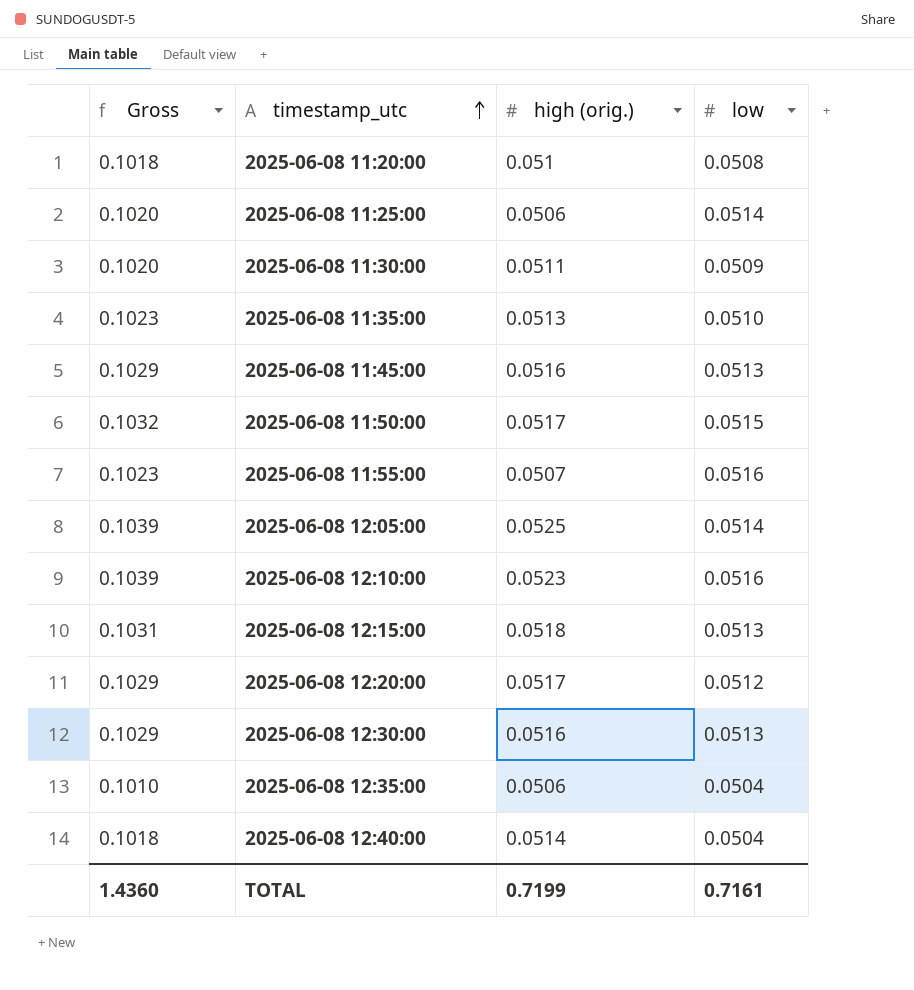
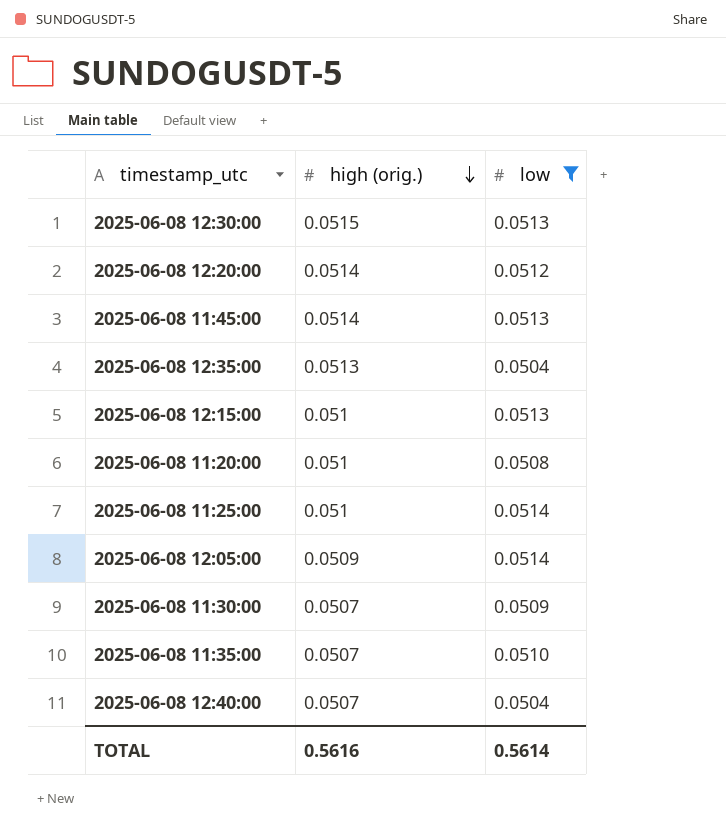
filter: none -> low <= 0.0514
row order: timestamp_utc ascending -> high (orig.) descending
column Gross | formula: [high (orig.)] + [low] -> none
2025-06-08 12:30:00 | high (orig.): 0.0516 -> 0.0515
2025-06-08 12:20:00 | high (orig.): 0.0517 -> 0.0514
2025-06-08 11:45:00 | high (orig.): 0.0516 -> 0.0514
2025-06-08 12:35:00 | high (orig.): 0.0506 -> 0.0513
2025-06-08 12:15:00 | high (orig.): 0.0518 -> 0.051
2025-06-08 11:25:00 | high (orig.): 0.0506 -> 0.051
2025-06-08 12:05:00 | high (orig.): 0.0525 -> 0.0509
2025-06-08 11:30:00 | high (orig.): 0.0511 -> 0.0507
2025-06-08 11:35:00 | high (orig.): 0.0513 -> 0.0507
2025-06-08 12:40:00 | high (orig.): 0.0514 -> 0.0507
TOTAL | high (orig.): 0.7199 -> 0.5616
TOTAL | low: 0.7161 -> 0.5614

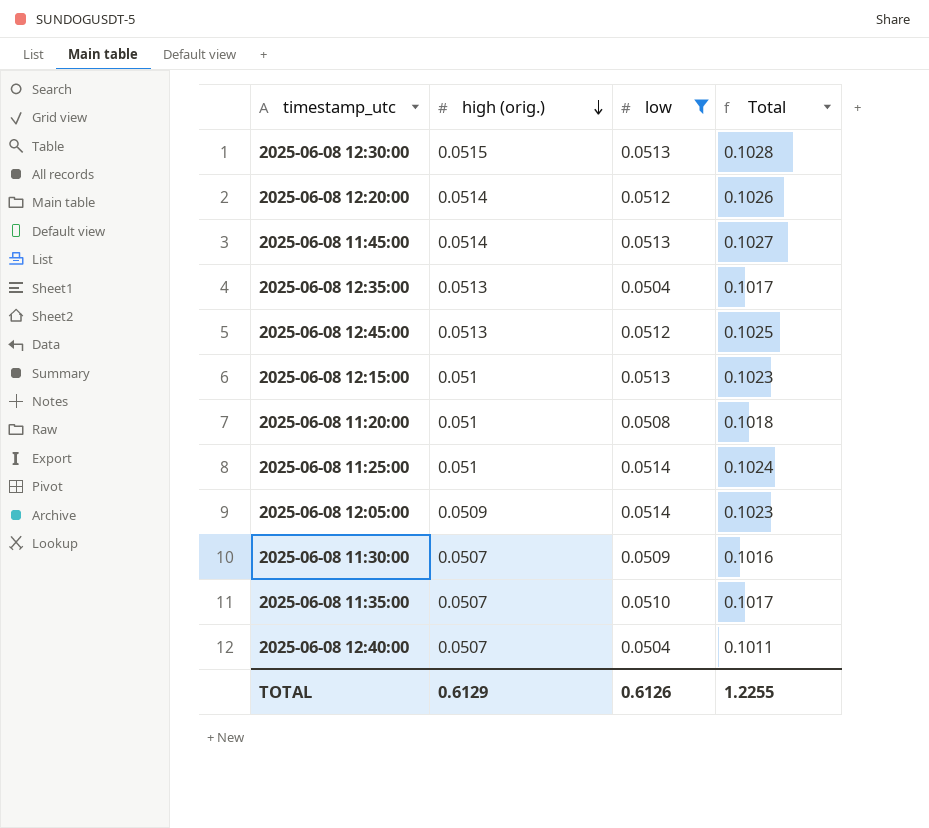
column Total | formula: none -> [high (orig.)] + [low]
row 2025-06-08 12:45:00: none -> 0.0513 | 0.0512 | 0.1025
TOTAL | high (orig.): 0.5616 -> 0.6129
TOTAL | low: 0.5614 -> 0.6126

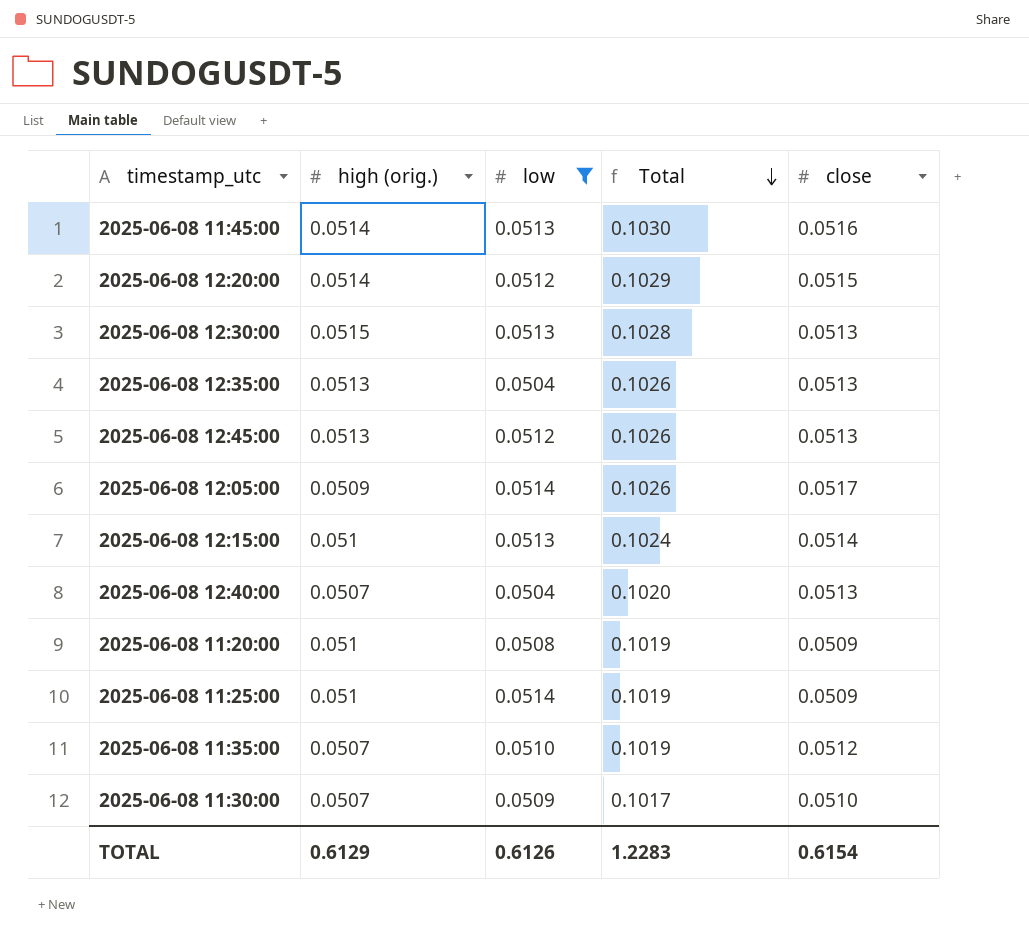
row order: high (orig.) descending -> Total descending
column Total | formula: [high (orig.)] + [low] -> [high (orig.)] + [close]
column close | position: none -> 5
TOTAL | Total: 1.2255 -> 1.2283

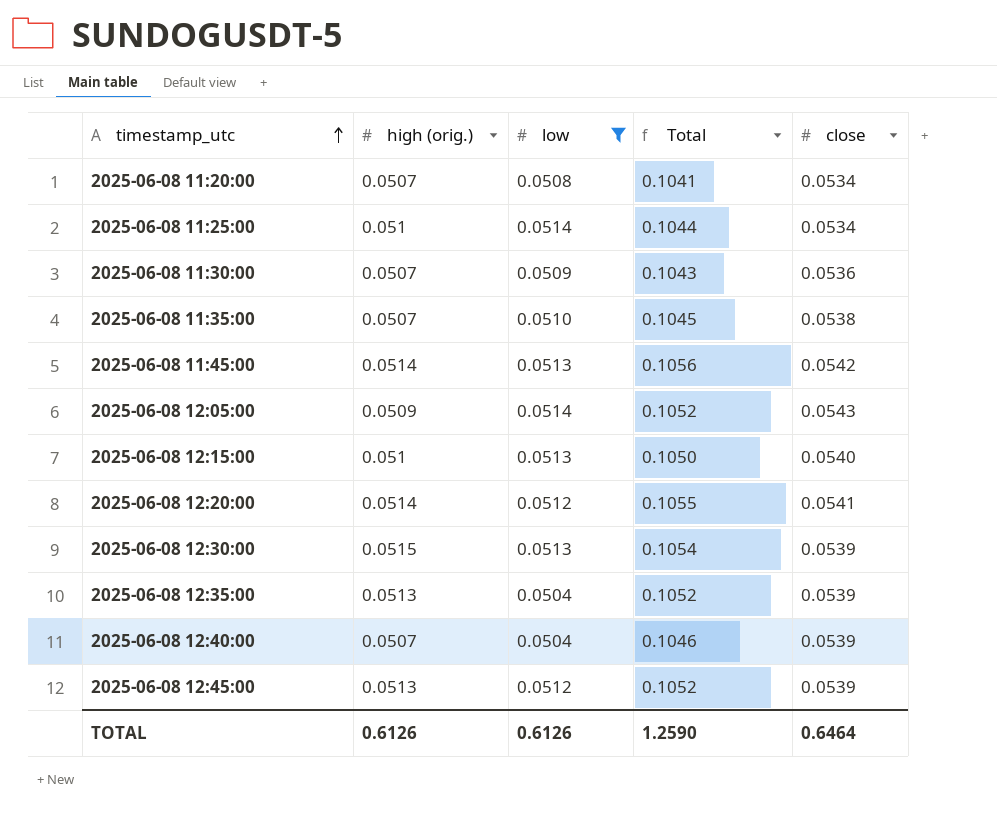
row order: Total descending -> timestamp_utc ascending
2025-06-08 11:20:00 | high (orig.): 0.051 -> 0.0507
2025-06-08 11:20:00 | Total: 0.1019 -> 0.1041
2025-06-08 11:20:00 | close: 0.0509 -> 0.0534
2025-06-08 11:25:00 | Total: 0.1019 -> 0.1044
2025-06-08 11:25:00 | close: 0.0509 -> 0.0534
2025-06-08 11:30:00 | Total: 0.1017 -> 0.1043
2025-06-08 11:30:00 | close: 0.0510 -> 0.0536
2025-06-08 11:35:00 | Total: 0.1019 -> 0.1045
2025-06-08 11:35:00 | close: 0.0512 -> 0.0538
2025-06-08 11:45:00 | Total: 0.1030 -> 0.1056
2025-06-08 11:45:00 | close: 0.0516 -> 0.0542
2025-06-08 12:05:00 | Total: 0.1026 -> 0.1052
2025-06-08 12:05:00 | close: 0.0517 -> 0.0543
2025-06-08 12:15:00 | Total: 0.1024 -> 0.1050
2025-06-08 12:15:00 | close: 0.0514 -> 0.0540
2025-06-08 12:20:00 | Total: 0.1029 -> 0.1055
2025-06-08 12:20:00 | close: 0.0515 -> 0.0541
2025-06-08 12:30:00 | Total: 0.1028 -> 0.1054
2025-06-08 12:30:00 | close: 0.0513 -> 0.0539
2025-06-08 12:35:00 | Total: 0.1026 -> 0.1052
2025-06-08 12:35:00 | close: 0.0513 -> 0.0539
2025-06-08 12:40:00 | Total: 0.1020 -> 0.1046
2025-06-08 12:40:00 | close: 0.0513 -> 0.0539
2025-06-08 12:45:00 | Total: 0.1026 -> 0.1052
2025-06-08 12:45:00 | close: 0.0513 -> 0.0539
TOTAL | high (orig.): 0.6129 -> 0.6126
TOTAL | Total: 1.2283 -> 1.2590
TOTAL | close: 0.6154 -> 0.6464

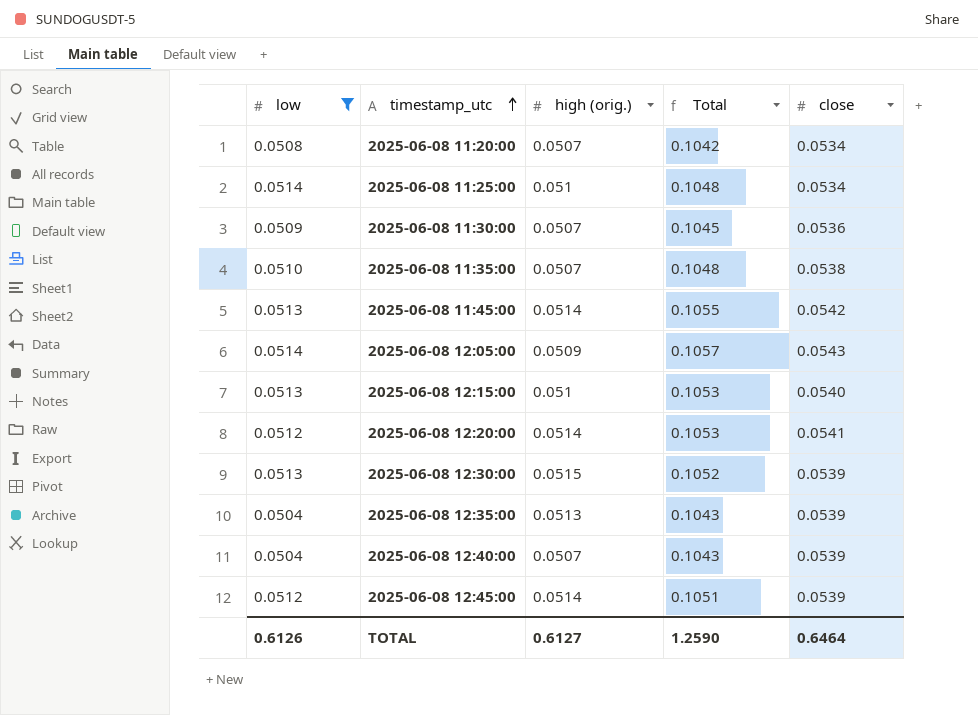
column low | position: 3 -> 1
column Total | formula: [high (orig.)] + [close] -> [low] + [close]
2025-06-08 12:45:00 | high (orig.): 0.0513 -> 0.0514
TOTAL | high (orig.): 0.6126 -> 0.6127

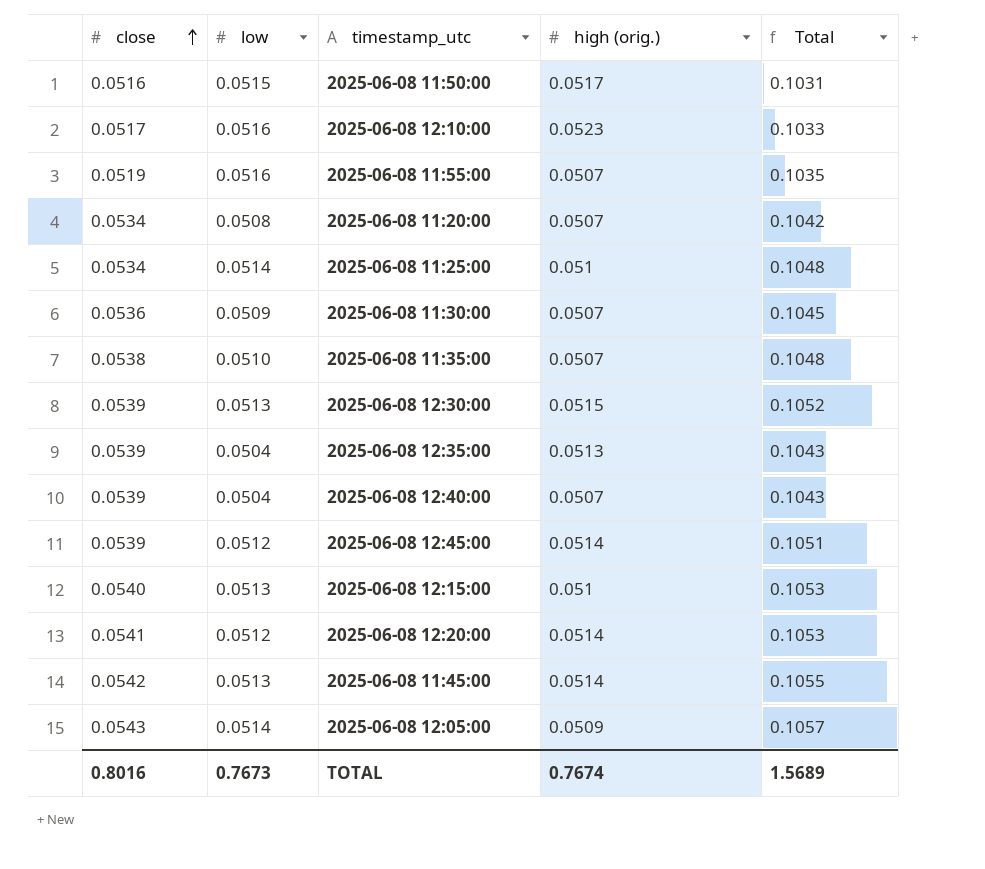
filter: low <= 0.0514 -> none
row order: timestamp_utc ascending -> close ascending
column close | position: 5 -> 1
TOTAL | close: 0.6464 -> 0.8016
TOTAL | low: 0.6126 -> 0.7673
TOTAL | high (orig.): 0.6127 -> 0.7674
TOTAL | Total: 1.2590 -> 1.5689

